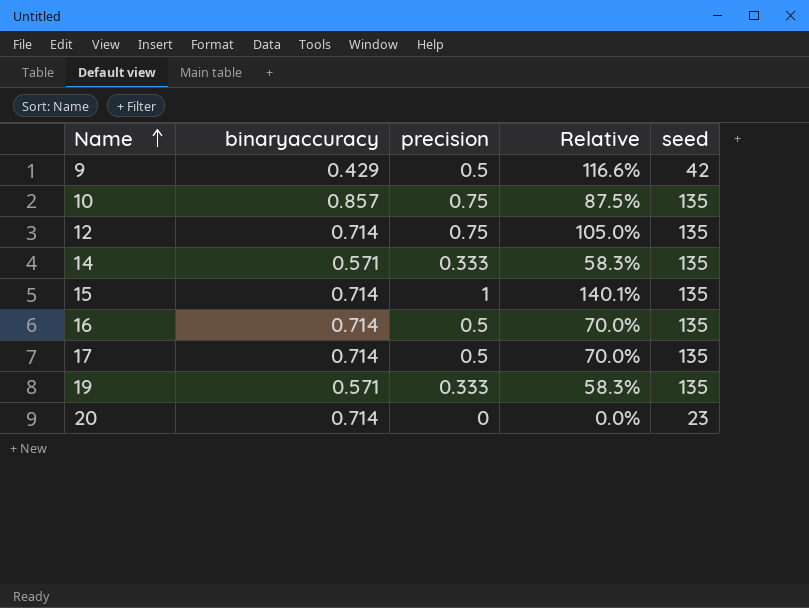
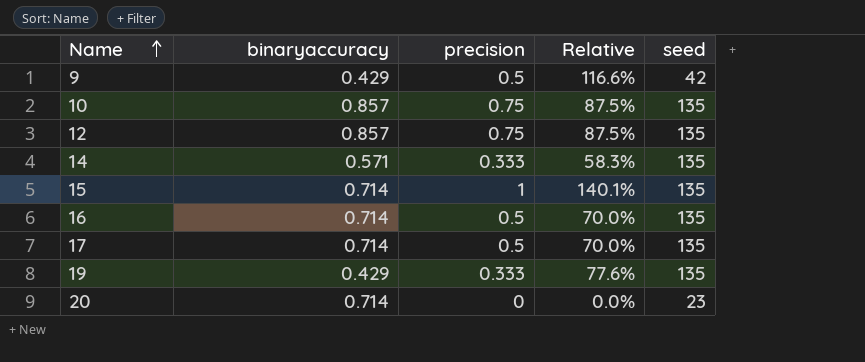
12 | binaryaccuracy: 0.714 -> 0.857
12 | Relative: 105.0% -> 87.5%
19 | binaryaccuracy: 0.571 -> 0.429
19 | Relative: 58.3% -> 77.6%

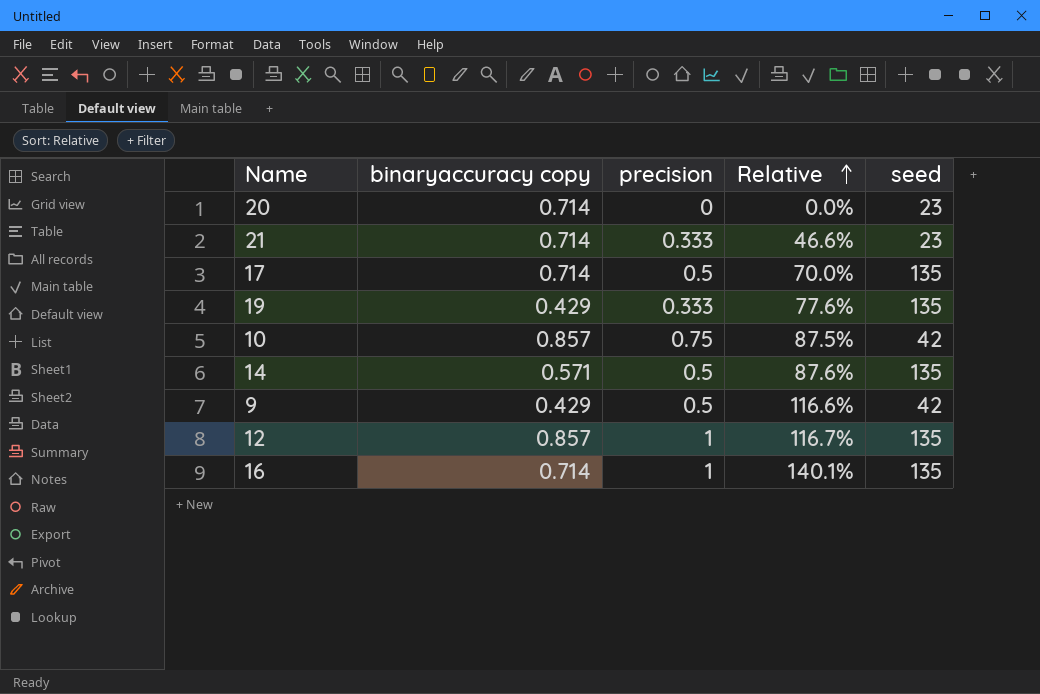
row order: Name ascending -> Relative ascending
column name: binaryaccuracy -> binaryaccuracy copy
row 15: 0.714 | 1 | 140.1% | 135 -> none
row 21: none -> 0.714 | 0.333 | 46.6% | 23
10 | seed: 135 -> 42
14 | precision: 0.333 -> 0.5
14 | Relative: 58.3% -> 87.6%
12 | precision: 0.75 -> 1
12 | Relative: 87.5% -> 116.7%
16 | precision: 0.5 -> 1
16 | Relative: 70.0% -> 140.1%

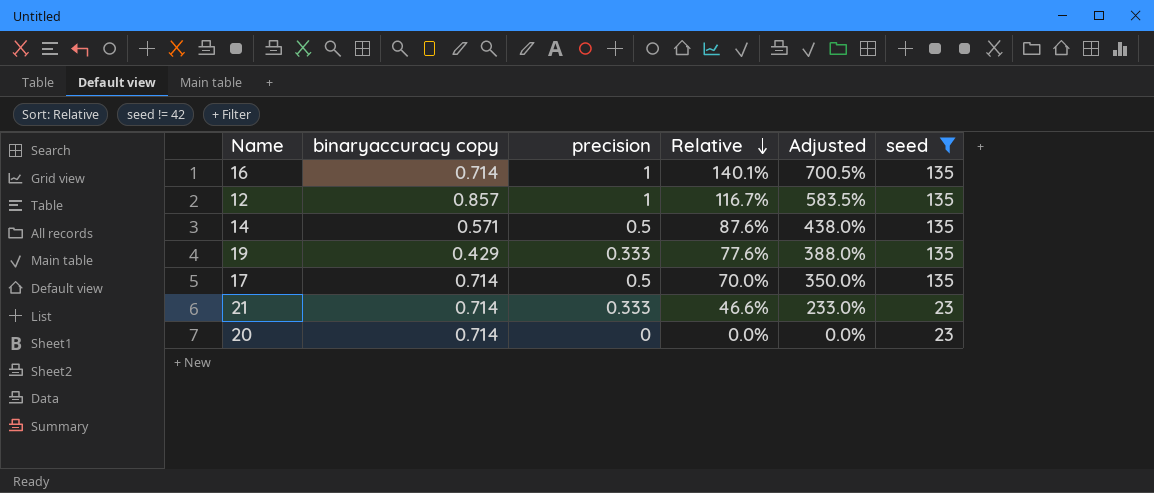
filter: none -> seed != 42
row order: Relative ascending -> Relative descending
column Adjusted | formula: none -> [Relative] * 5

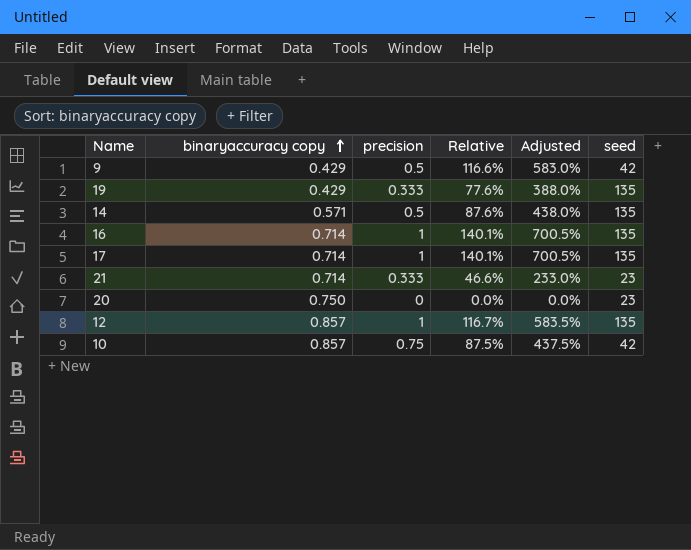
filter: seed != 42 -> none
row order: Relative descending -> binaryaccuracy copy ascending
17 | precision: 0.5 -> 1
17 | Relative: 70.0% -> 140.1%
17 | Adjusted: 350.0% -> 700.5%
20 | binaryaccuracy copy: 0.714 -> 0.750

